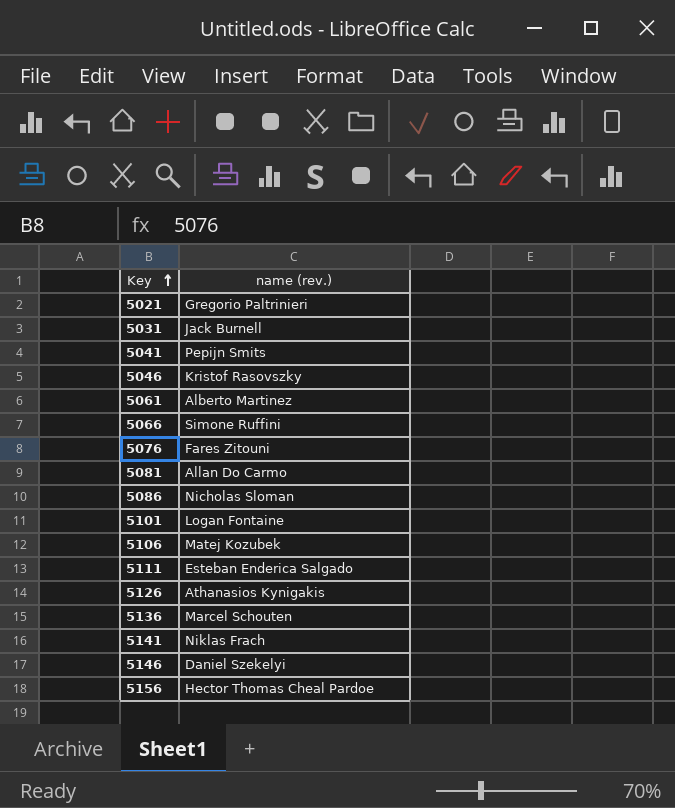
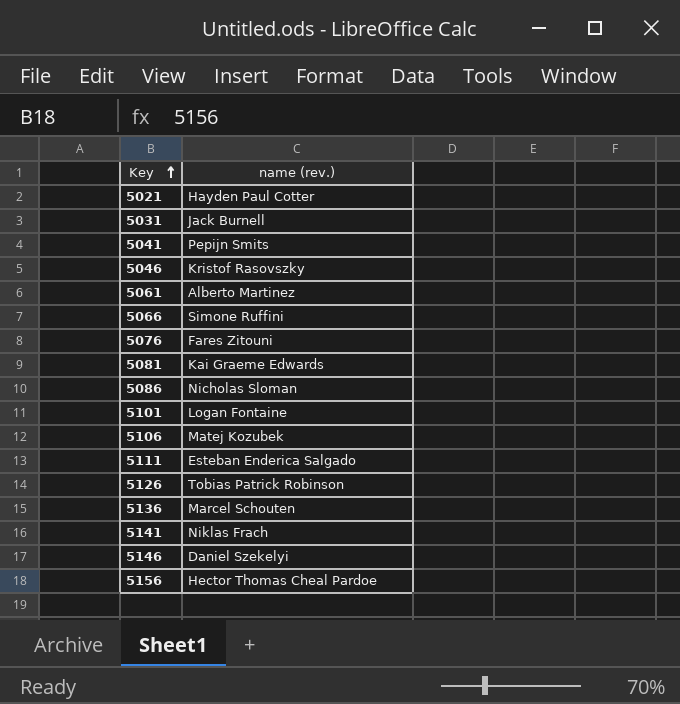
5021 | name (rev.): Gregorio Paltrinieri -> Hayden Paul Cotter
5081 | name (rev.): Allan Do Carmo -> Kai Graeme Edwards
5126 | name (rev.): Athanasios Kynigakis -> Tobias Patrick Robinson

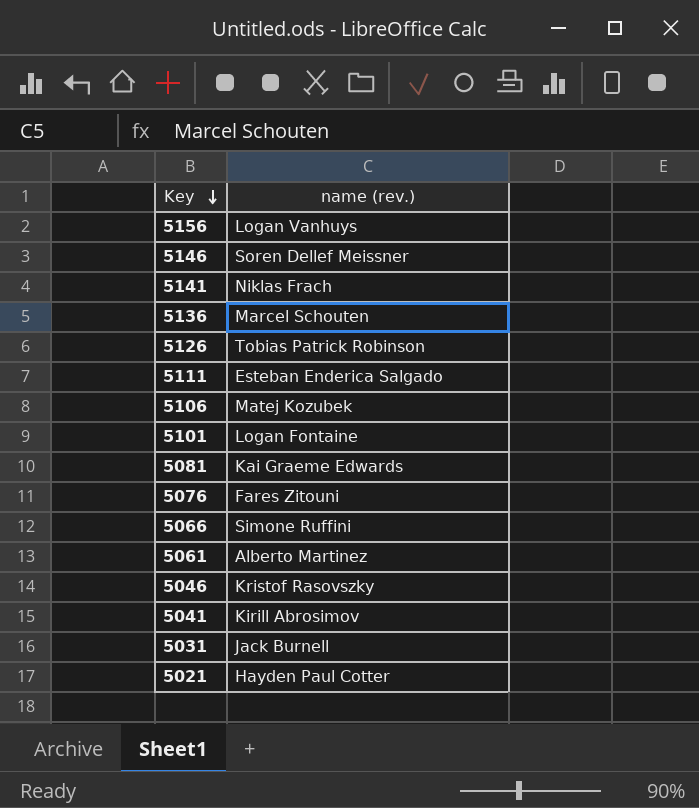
row order: Key ascending -> Key descending
row 5086: Nicholas Sloman -> none
5156 | name (rev.): Hector Thomas Cheal Pardoe -> Logan Vanhuys
5146 | name (rev.): Daniel Szekelyi -> Soren Dellef Meissner
5041 | name (rev.): Pepijn Smits -> Kirill Abrosimov

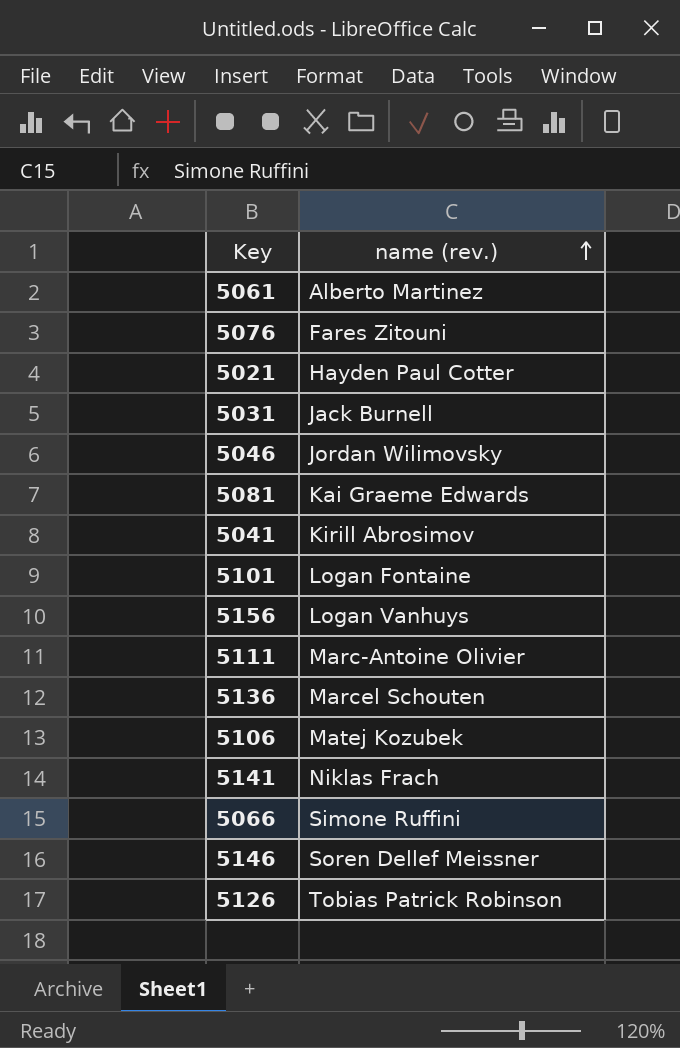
row order: Key descending -> name (rev.) ascending
5046 | name (rev.): Kristof Rasovszky -> Jordan Wilimovsky
5111 | name (rev.): Esteban Enderica Salgado -> Marc-Antoine Olivier

